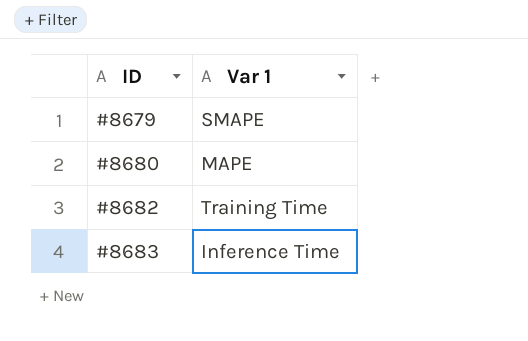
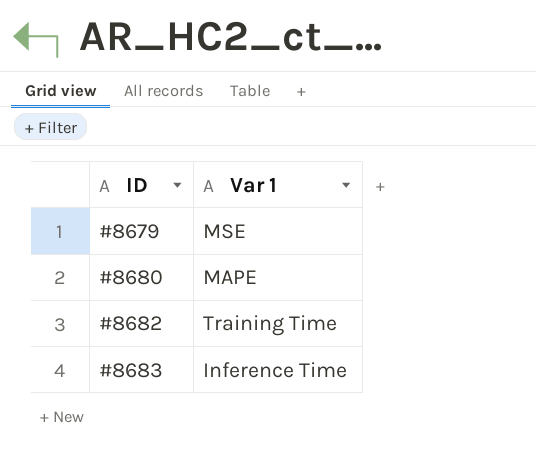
#8679 | Var 1: SMAPE -> MSE

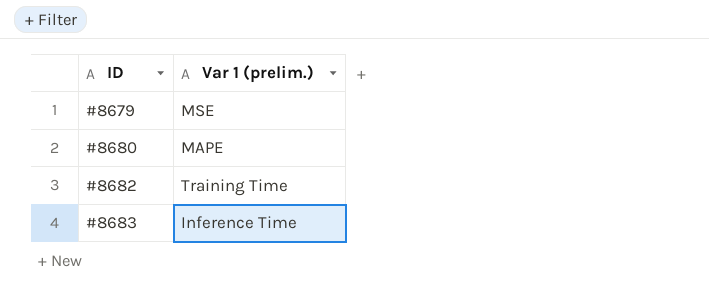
column name: Var 1 -> Var 1 (prelim.)

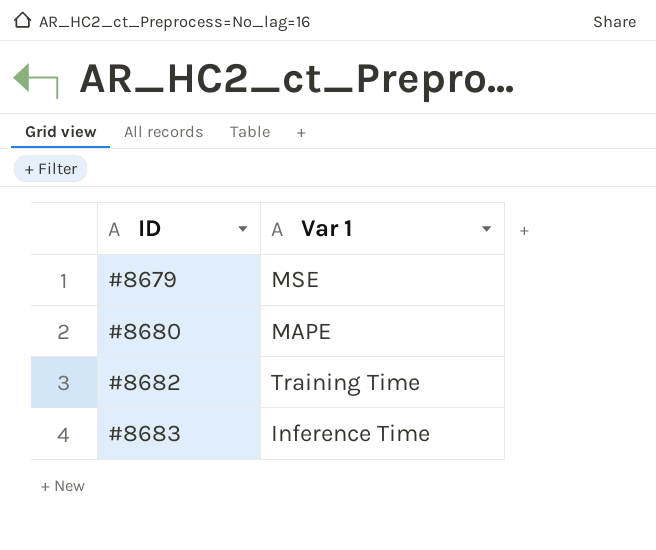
column name: Var 1 (prelim.) -> Var 1

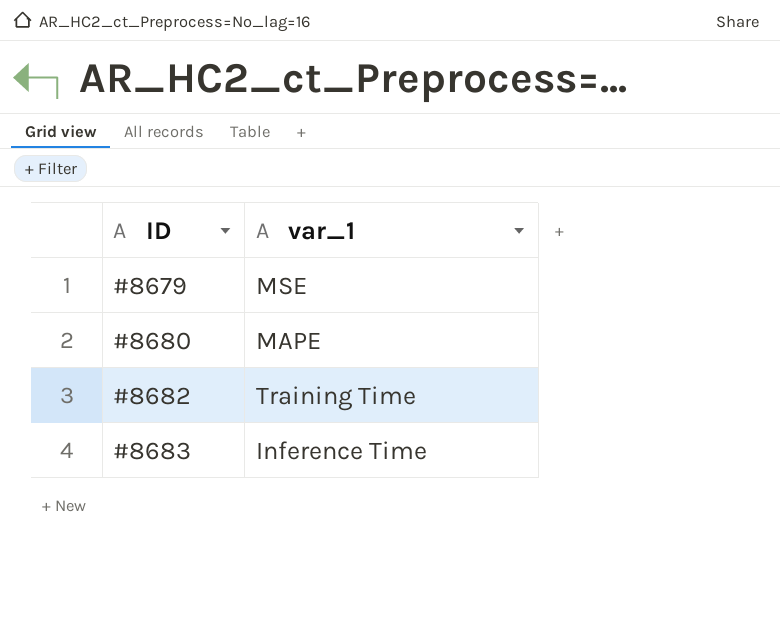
column name: Var 1 -> var_1

